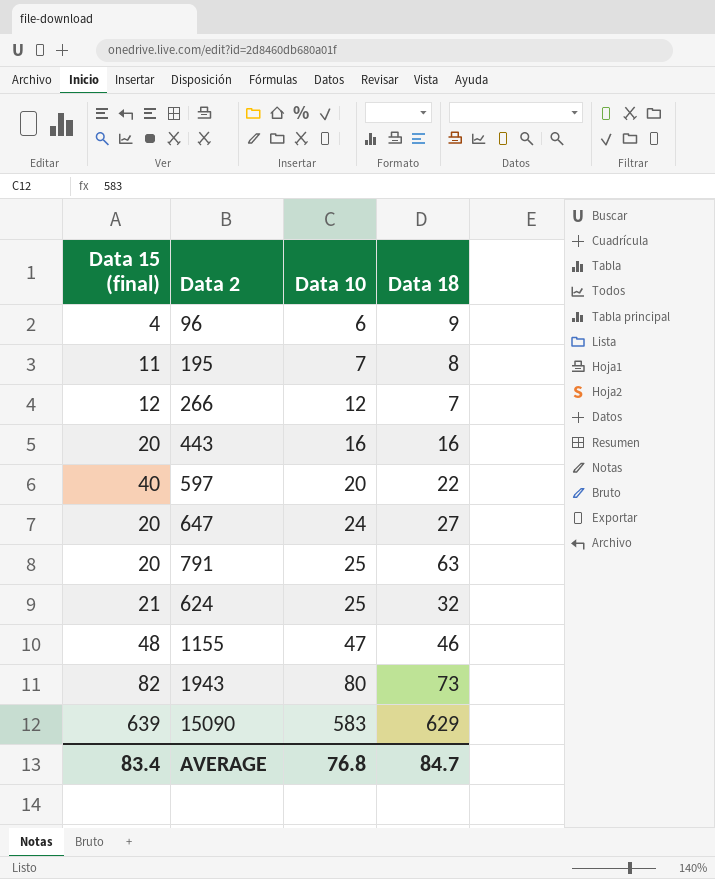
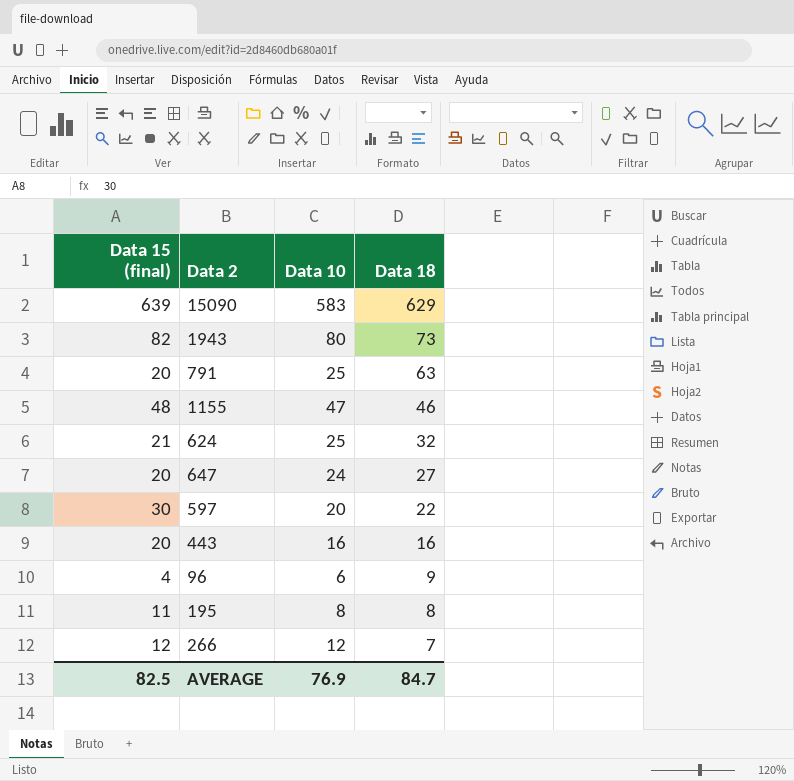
row order: Data 10 ascending -> Data 18 descending
597 | Data 15 (final): 40 -> 30
195 | Data 10: 7 -> 8
AVERAGE | Data 15 (final): 83.4 -> 82.5
AVERAGE | Data 10: 76.8 -> 76.9

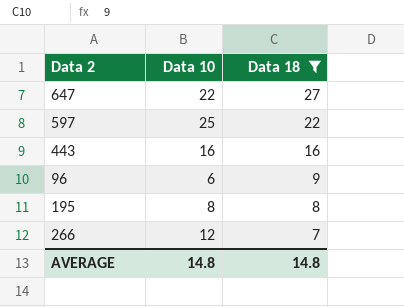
filter: none -> Data 18 <= 27
column Data 15 (final) | position: 1 -> none
647 | Data 10: 24 -> 22
597 | Data 10: 20 -> 25
AVERAGE | Data 10: 76.9 -> 14.8
AVERAGE | Data 18: 84.7 -> 14.8

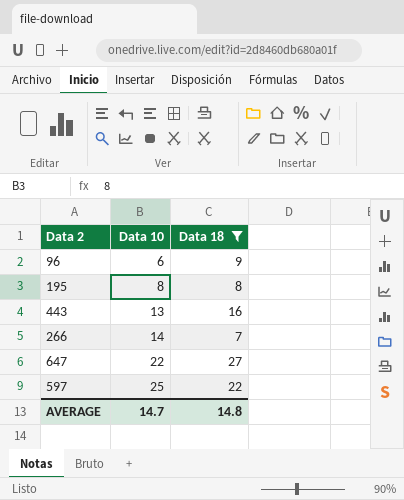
row order: Data 18 descending -> Data 10 ascending
443 | Data 10: 16 -> 13
266 | Data 10: 12 -> 14
AVERAGE | Data 10: 14.8 -> 14.7

